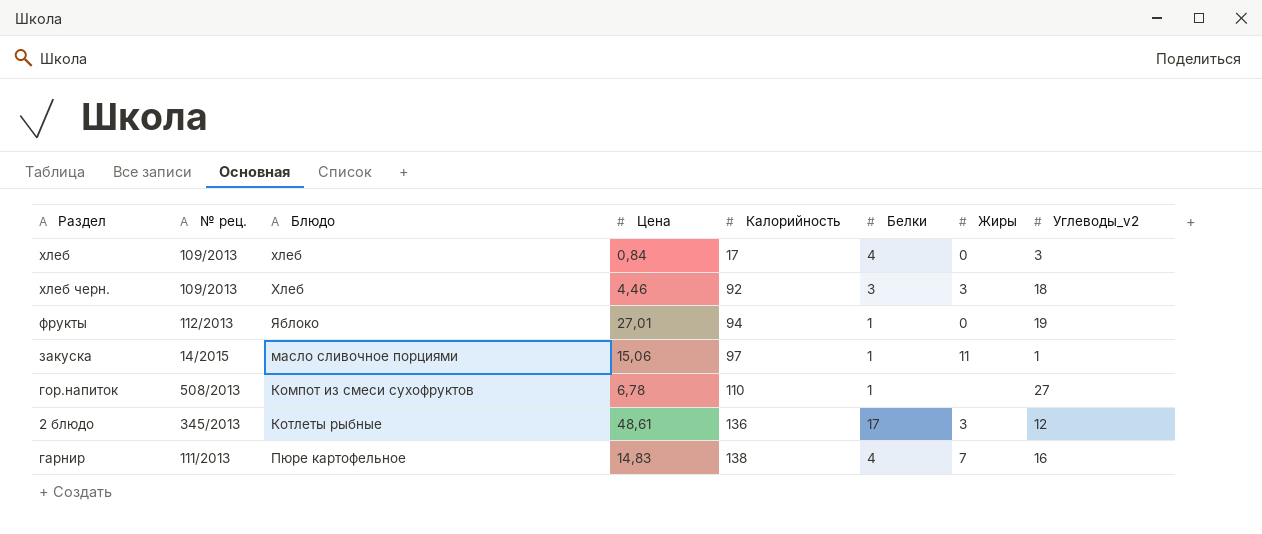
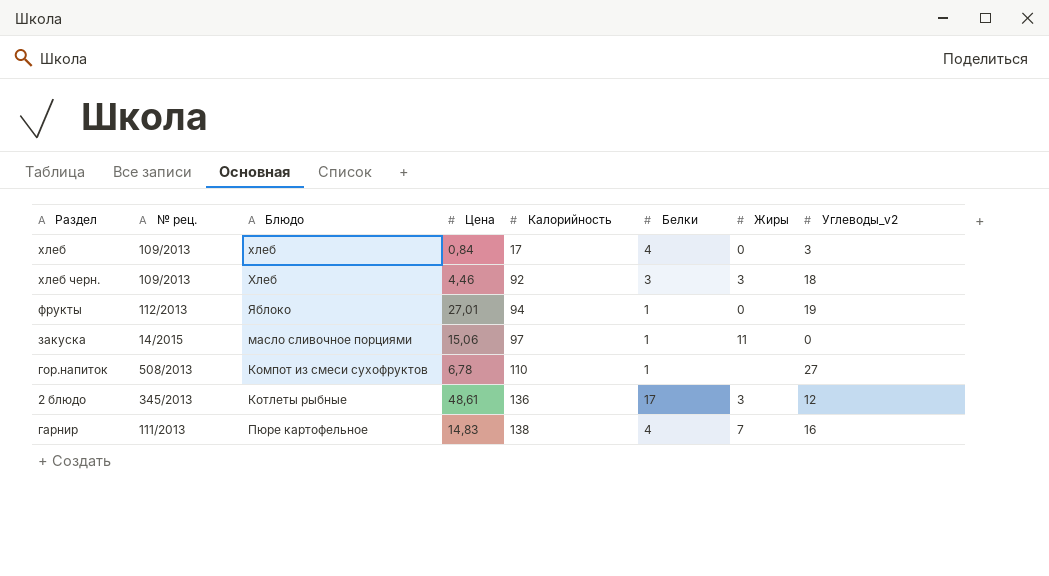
закуска | Углеводы_v2: 1 -> 0

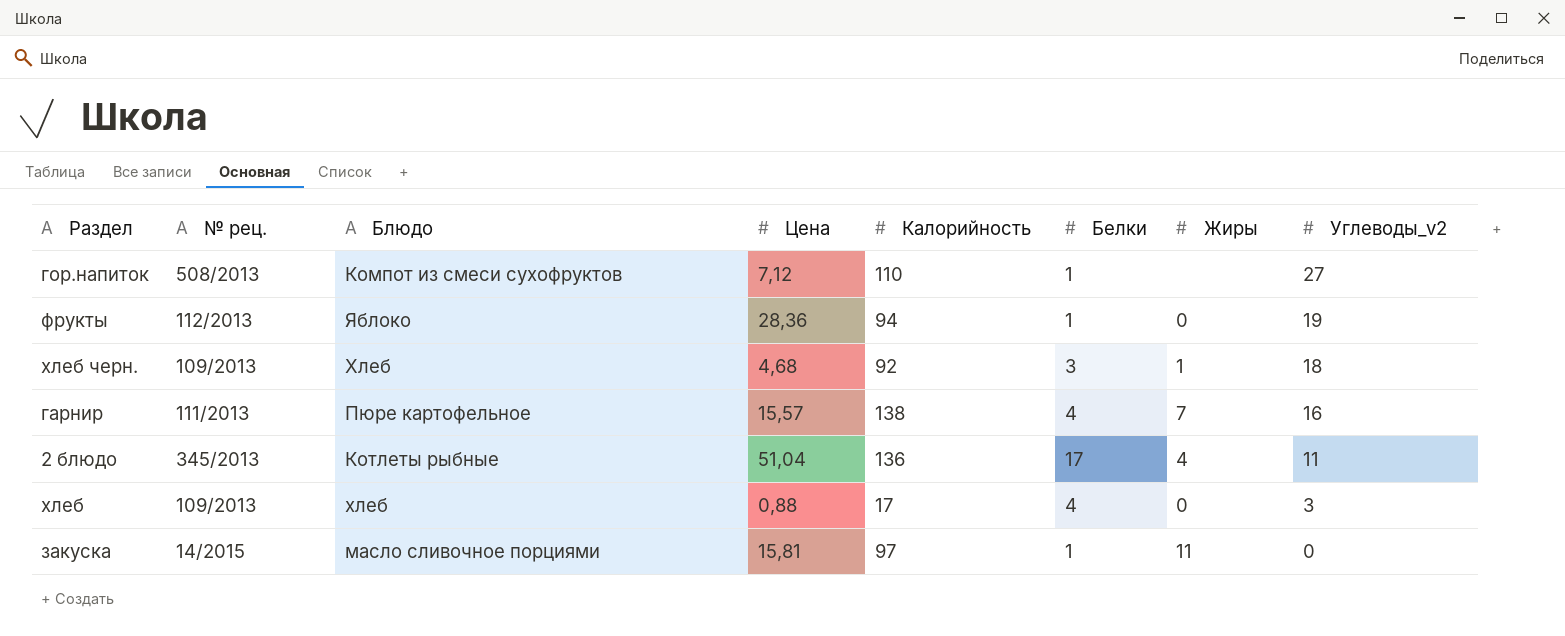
row order: Калорийность ascending -> Углеводы_v2 descending
гор.напиток | Цена: 6,78 -> 7,12
фрукты | Цена: 27,01 -> 28,36
хлеб черн. | Цена: 4,46 -> 4,68
хлеб черн. | Жиры: 3 -> 1
гарнир | Цена: 14,83 -> 15,57
2 блюдо | Цена: 48,61 -> 51,04
2 блюдо | Жиры: 3 -> 4
2 блюдо | Углеводы_v2: 12 -> 11
хлеб | Цена: 0,84 -> 0,88
закуска | Цена: 15,06 -> 15,81

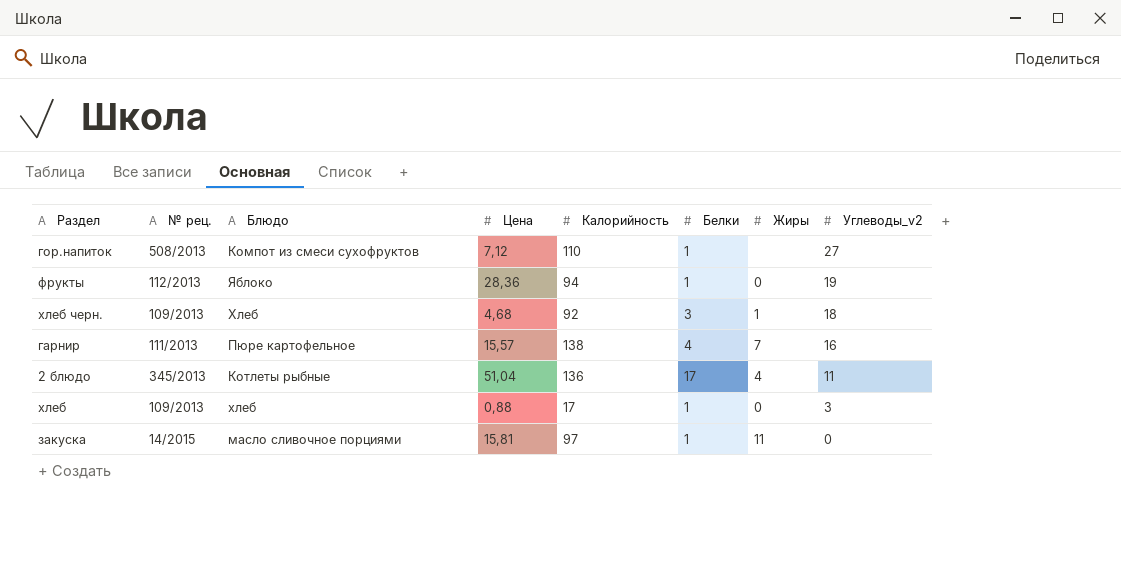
хлеб | Белки: 4 -> 1

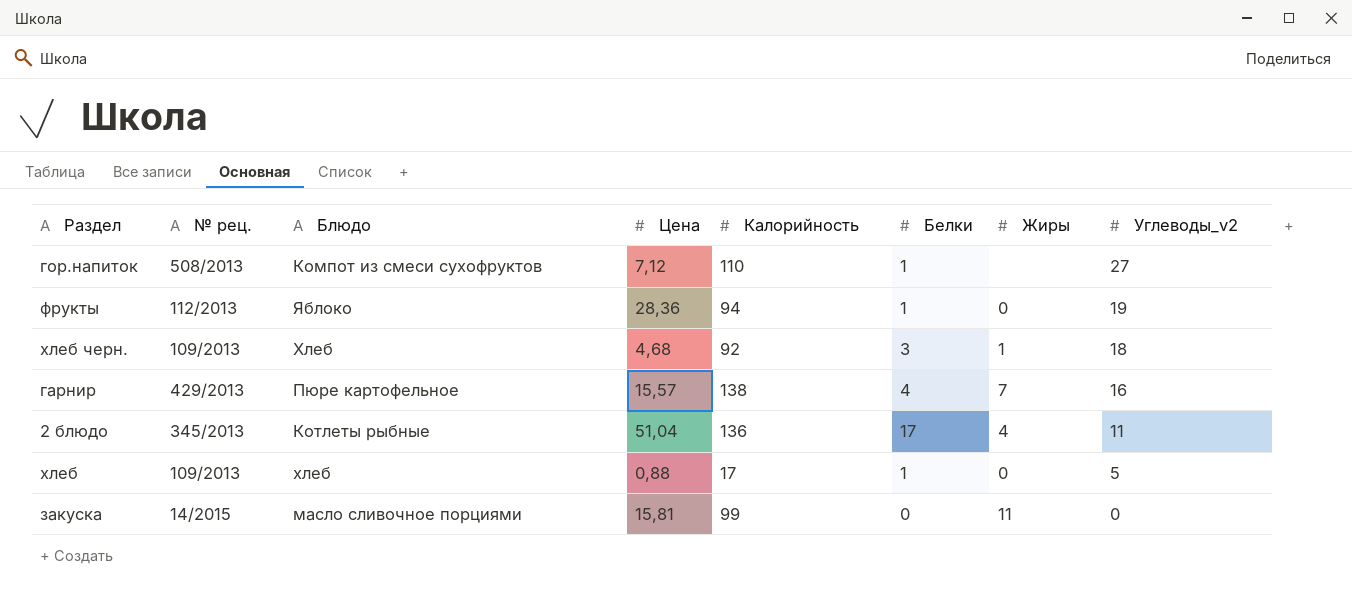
гарнир | № рец.: 111/2013 -> 429/2013
хлеб | Углеводы_v2: 3 -> 5
закуска | Калорийность: 97 -> 99
закуска | Белки: 1 -> 0

